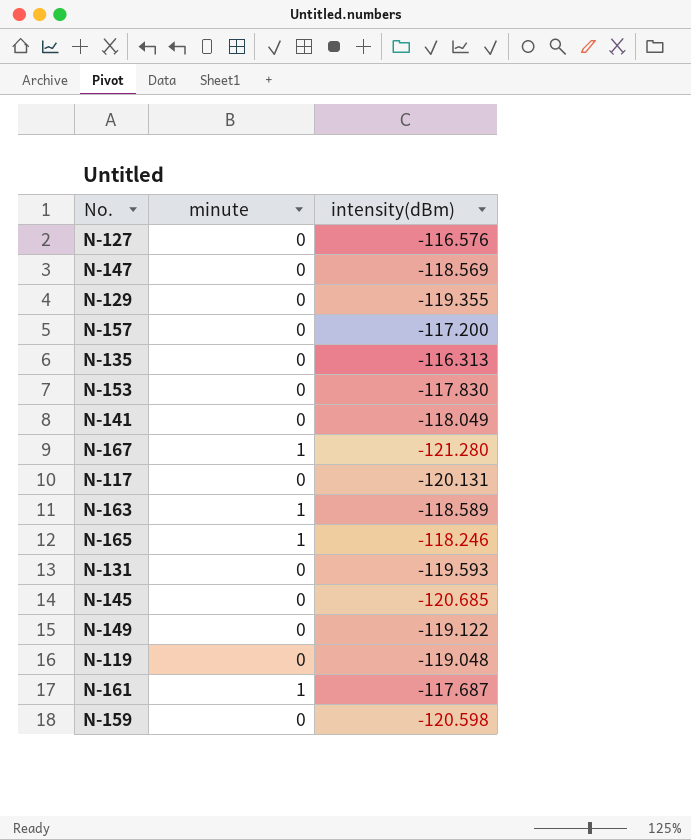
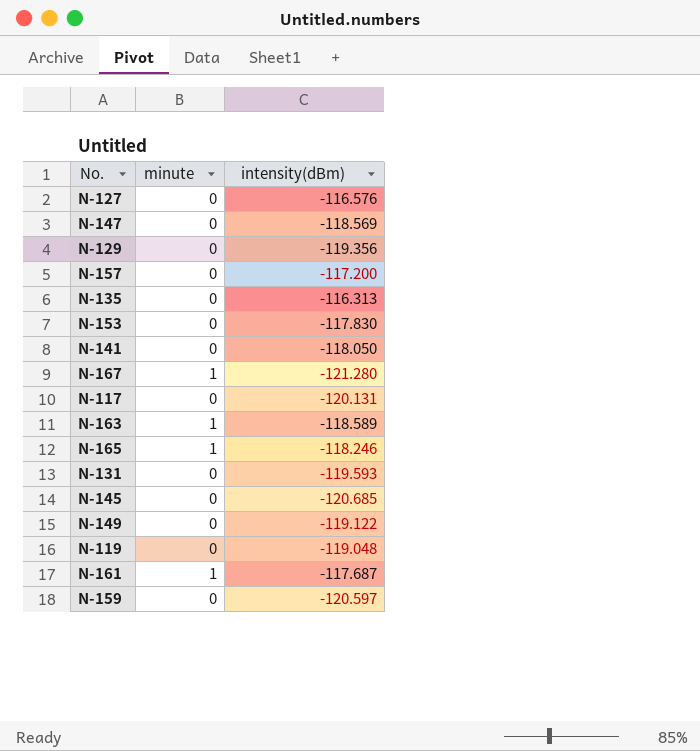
N-129 | intensity(dBm): -119.355 -> -119.356
N-141 | intensity(dBm): -118.049 -> -118.050
N-159 | intensity(dBm): -120.598 -> -120.597

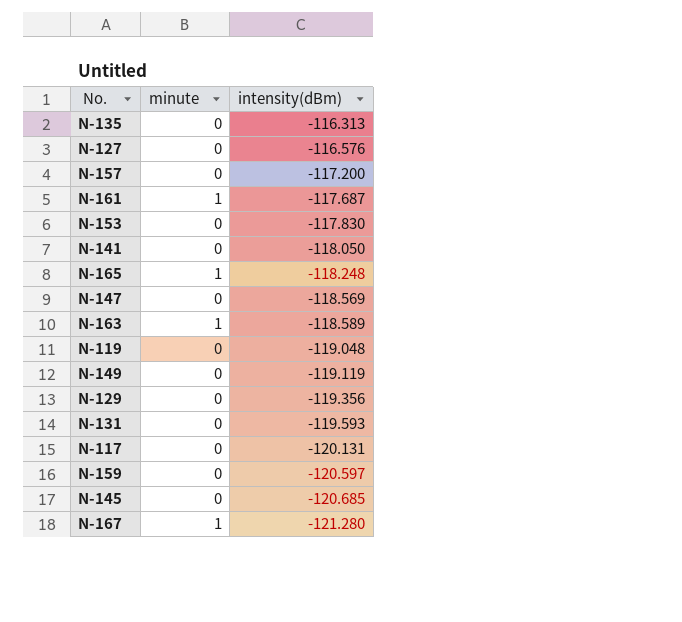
row order: none -> intensity(dBm) descending
N-165 | intensity(dBm): -118.246 -> -118.248
N-149 | intensity(dBm): -119.122 -> -119.119

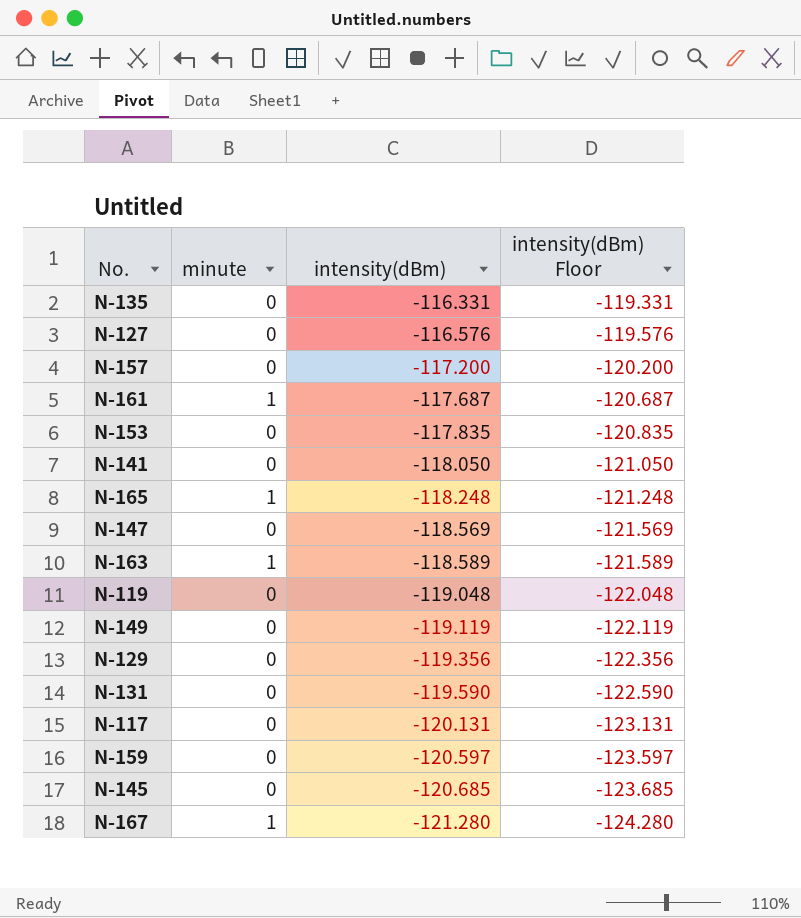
column intensity(dBm) Floor | formula: none -> [intensity(dBm)] - 3
N-135 | intensity(dBm): -116.313 -> -116.331
N-153 | intensity(dBm): -117.830 -> -117.835
N-131 | intensity(dBm): -119.593 -> -119.590

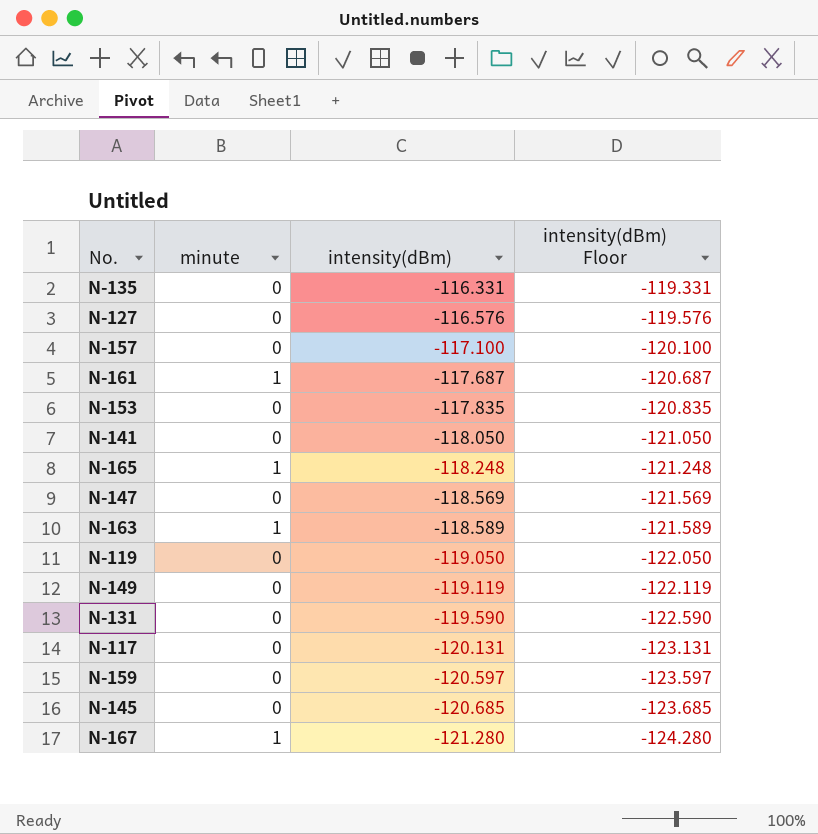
row N-129: 0 | -119.356 | -122.356 -> none
N-157 | intensity(dBm): -117.200 -> -117.100
N-157 | intensity(dBm) Floor: -120.200 -> -120.100
N-119 | intensity(dBm): -119.048 -> -119.050
N-119 | intensity(dBm) Floor: -122.048 -> -122.050

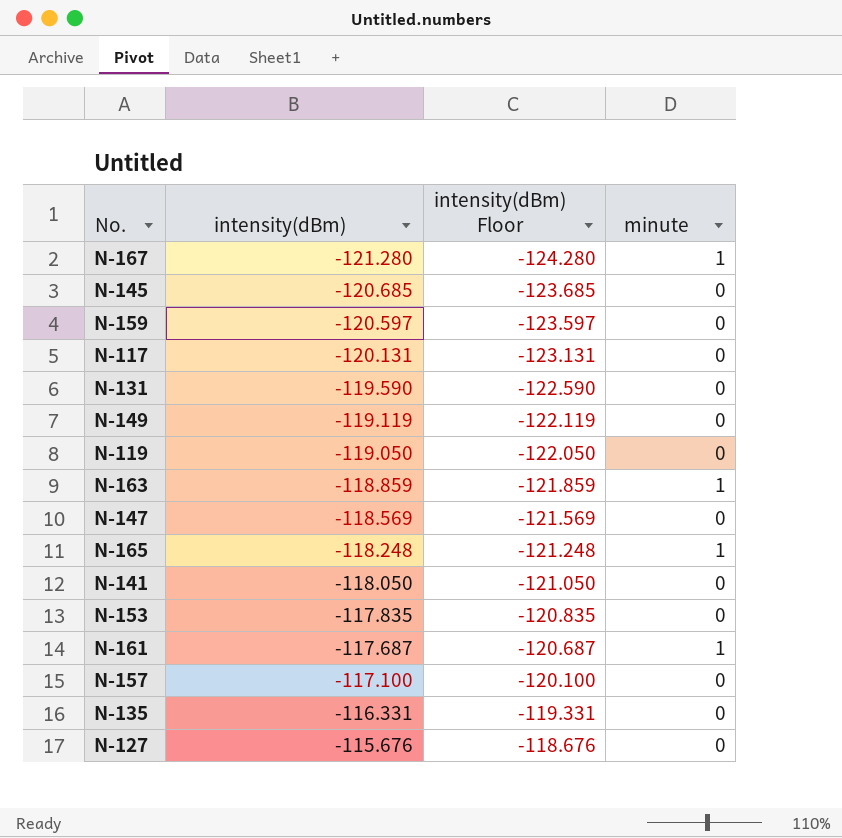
row order: intensity(dBm) descending -> intensity(dBm) ascending
column minute | position: 2 -> 4
N-163 | intensity(dBm): -118.589 -> -118.859
N-163 | intensity(dBm) Floor: -121.589 -> -121.859
N-127 | intensity(dBm): -116.576 -> -115.676
N-127 | intensity(dBm) Floor: -119.576 -> -118.676

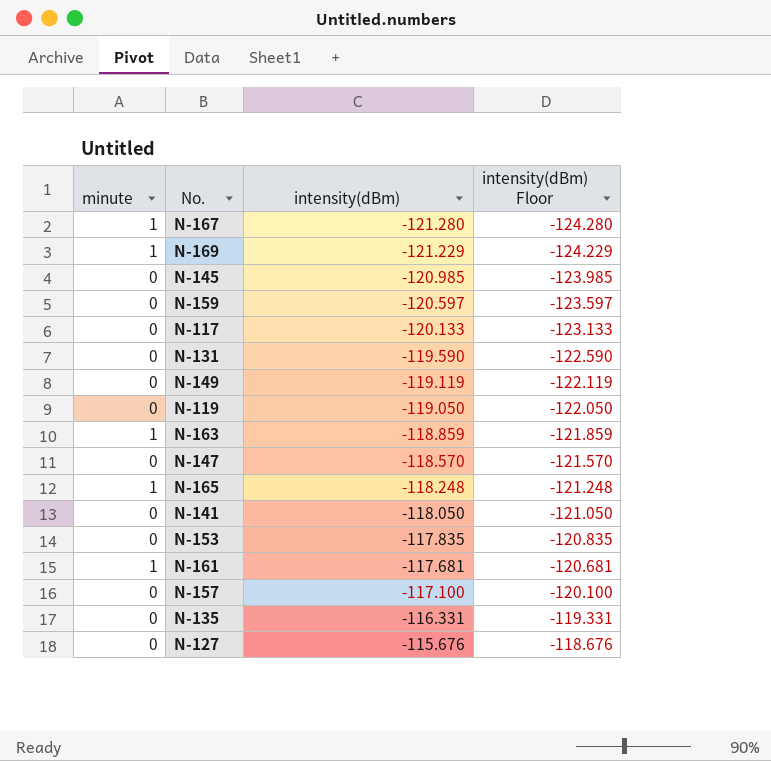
column minute | position: 4 -> 1
row N-169: none -> 1 | -121.229 | -124.229
N-145 | intensity(dBm): -120.685 -> -120.985
N-145 | intensity(dBm) Floor: -123.685 -> -123.985
N-117 | intensity(dBm): -120.131 -> -120.133
N-117 | intensity(dBm) Floor: -123.131 -> -123.133
N-147 | intensity(dBm): -118.569 -> -118.570
N-147 | intensity(dBm) Floor: -121.569 -> -121.570
N-161 | intensity(dBm): -117.687 -> -117.681
N-161 | intensity(dBm) Floor: -120.687 -> -120.681

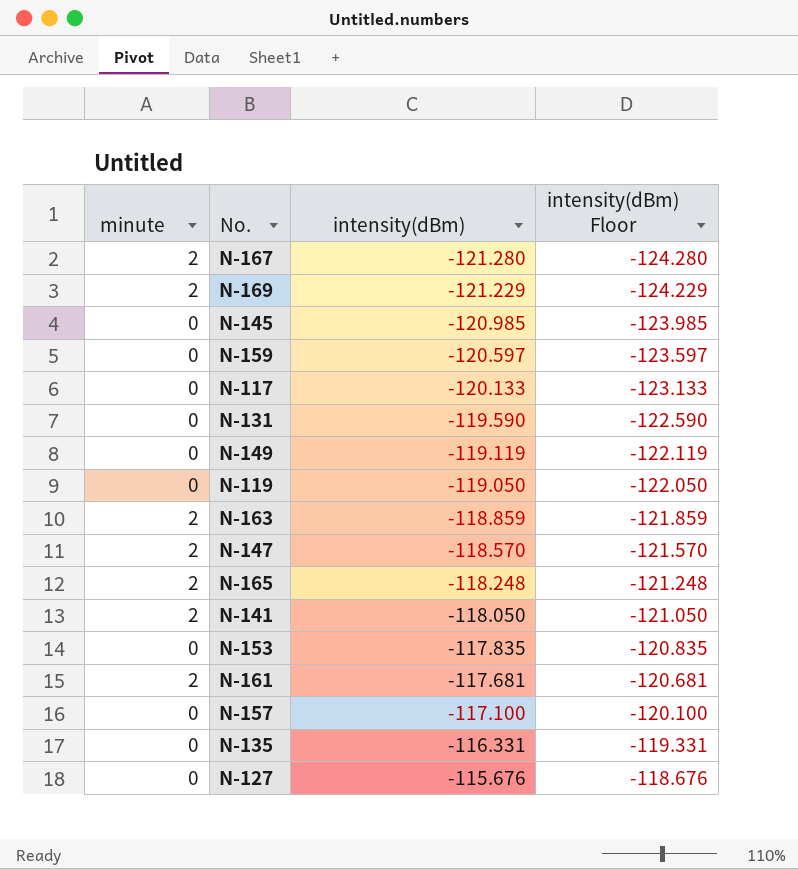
N-167 | minute: 1 -> 2
N-169 | minute: 1 -> 2
N-163 | minute: 1 -> 2
N-147 | minute: 0 -> 2
N-165 | minute: 1 -> 2
N-141 | minute: 0 -> 2
N-161 | minute: 1 -> 2

